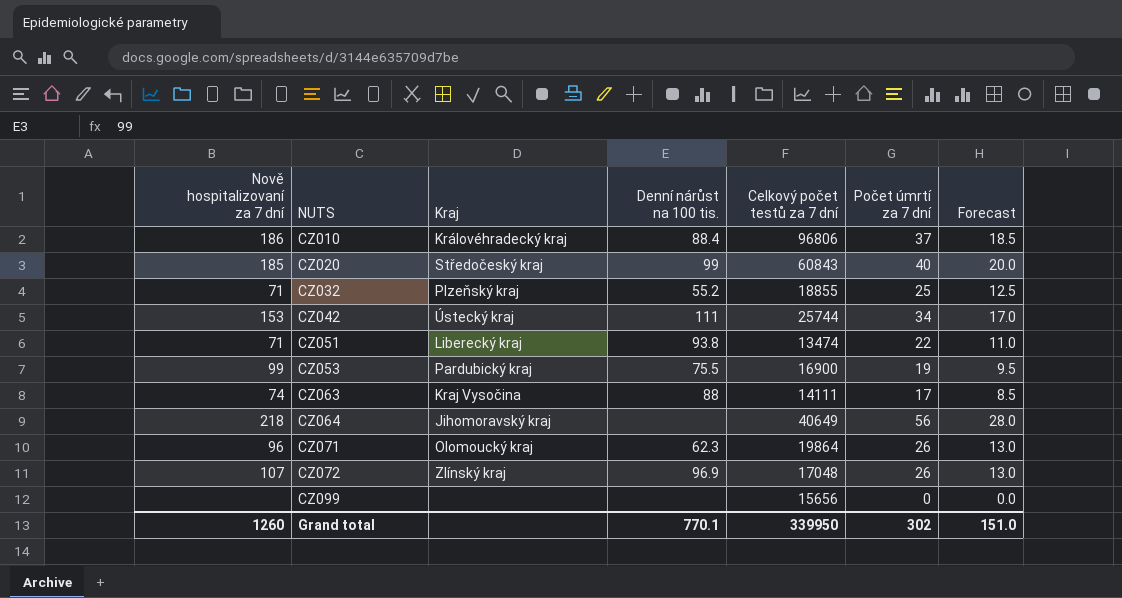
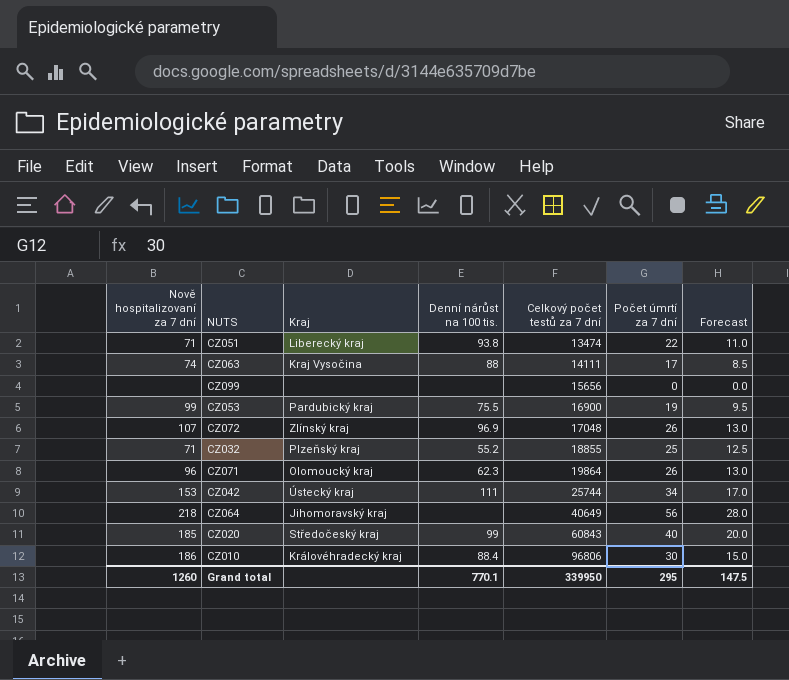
row order: NUTS ascending -> Celkový počet testů za 7 dní ascending
CZ010 | Počet úmrtí za 7 dní: 37 -> 30
CZ010 | Forecast: 18.5 -> 15.0
Grand total | Počet úmrtí za 7 dní: 302 -> 295
Grand total | Forecast: 151.0 -> 147.5

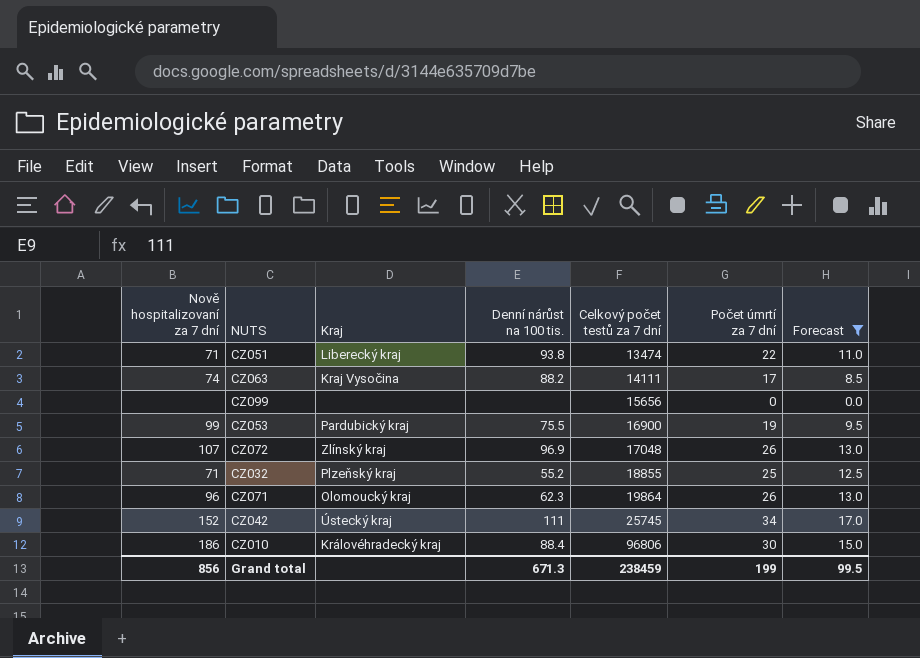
filter: none -> Forecast <= 17.0
CZ063 | Denní nárůst na 100 tis.: 88 -> 88.2
CZ042 | Nově hospitalizovaní za 7 dní: 153 -> 152
CZ042 | Celkový počet testů za 7 dní: 25744 -> 25745
Grand total | Nově hospitalizovaní za 7 dní: 1260 -> 856
Grand total | Denní nárůst na 100 tis.: 770.1 -> 671.3
Grand total | Celkový počet testů za 7 dní: 339950 -> 238459
Grand total | Počet úmrtí za 7 dní: 295 -> 199
Grand total | Forecast: 147.5 -> 99.5

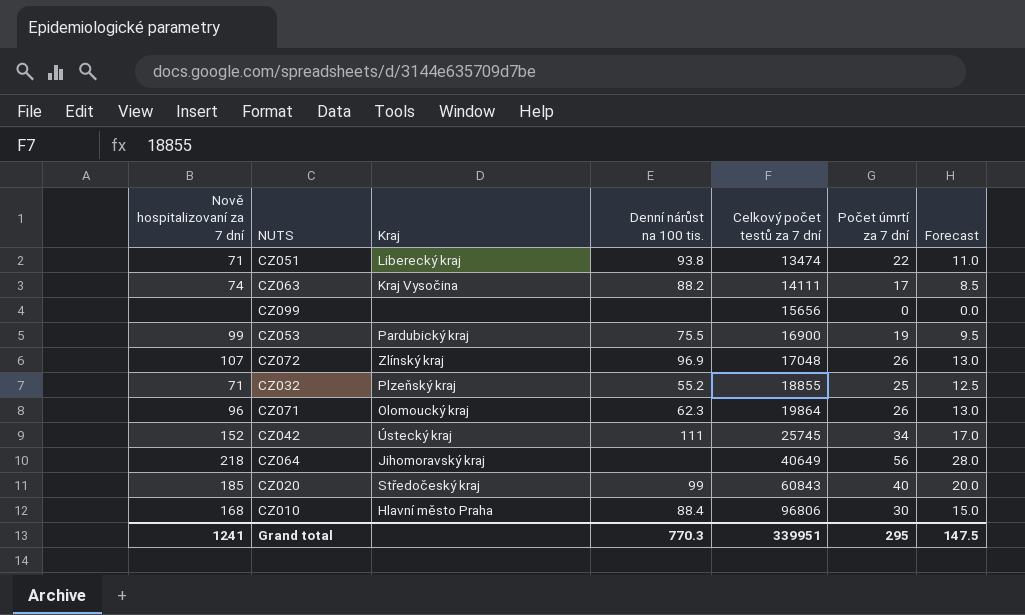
filter: Forecast <= 17.0 -> none
CZ010 | Nově hospitalizovaní za 7 dní: 186 -> 168
CZ010 | Kraj: Královéhradecký kraj -> Hlavní město Praha
Grand total | Nově hospitalizovaní za 7 dní: 856 -> 1241
Grand total | Denní nárůst na 100 tis.: 671.3 -> 770.3
Grand total | Celkový počet testů za 7 dní: 238459 -> 339951
Grand total | Počet úmrtí za 7 dní: 199 -> 295
Grand total | Forecast: 99.5 -> 147.5

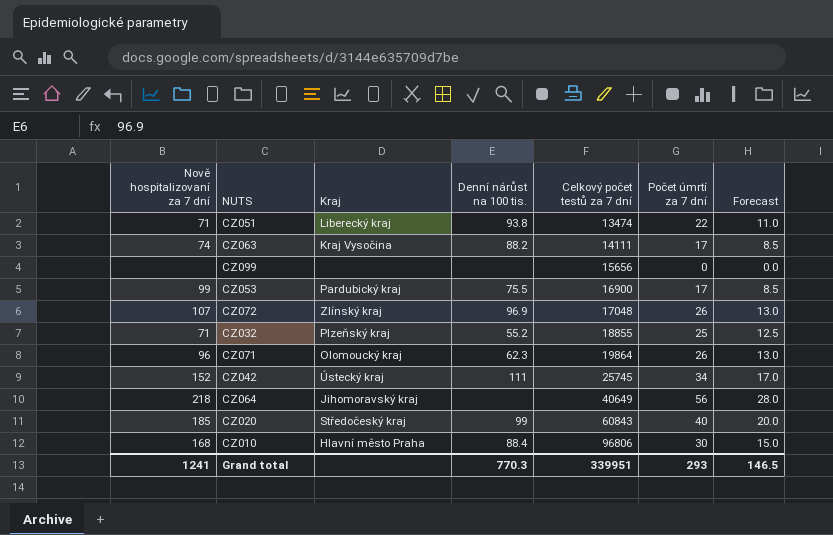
CZ053 | Počet úmrtí za 7 dní: 19 -> 17
CZ053 | Forecast: 9.5 -> 8.5
Grand total | Počet úmrtí za 7 dní: 295 -> 293
Grand total | Forecast: 147.5 -> 146.5

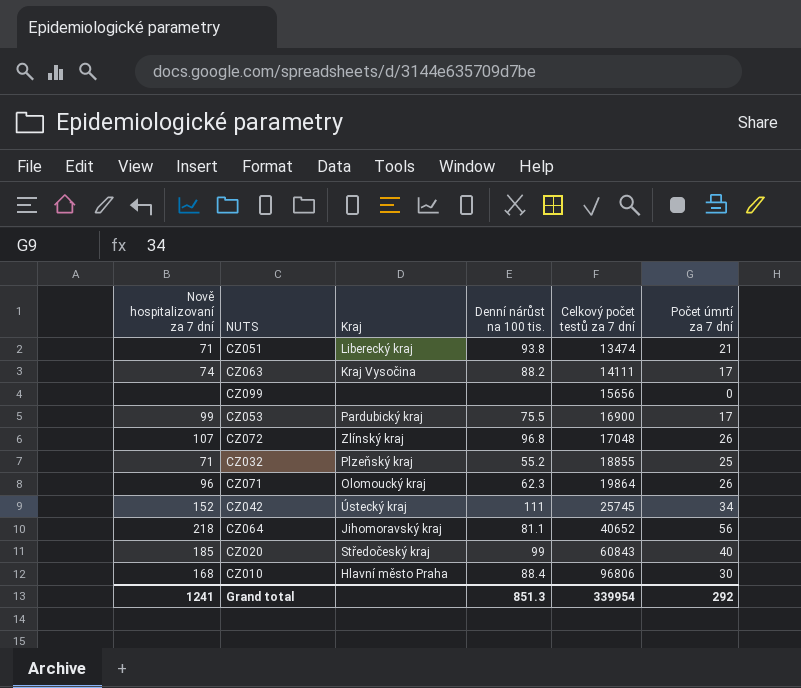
column Forecast | formula: [Počet úmrtí za 7 dní] * 0.5 -> none
CZ051 | Počet úmrtí za 7 dní: 22 -> 21
CZ072 | Denní nárůst na 100 tis.: 96.9 -> 96.8
CZ064 | Denní nárůst na 100 tis.: none -> 81.1
CZ064 | Celkový počet testů za 7 dní: 40649 -> 40652
Grand total | Denní nárůst na 100 tis.: 770.3 -> 851.3
Grand total | Celkový počet testů za 7 dní: 339951 -> 339954
Grand total | Počet úmrtí za 7 dní: 293 -> 292

